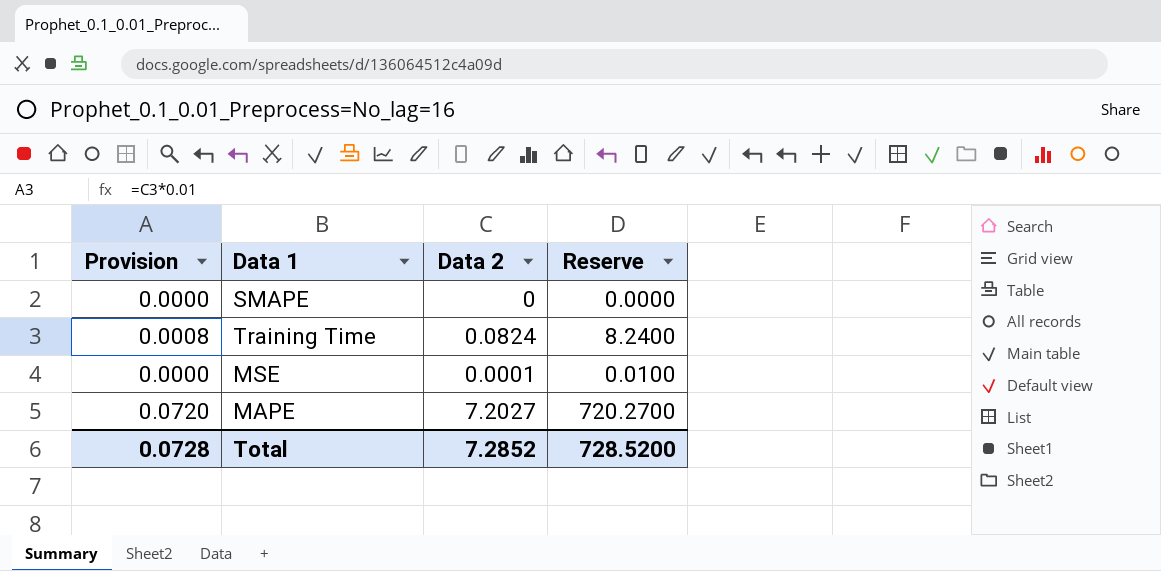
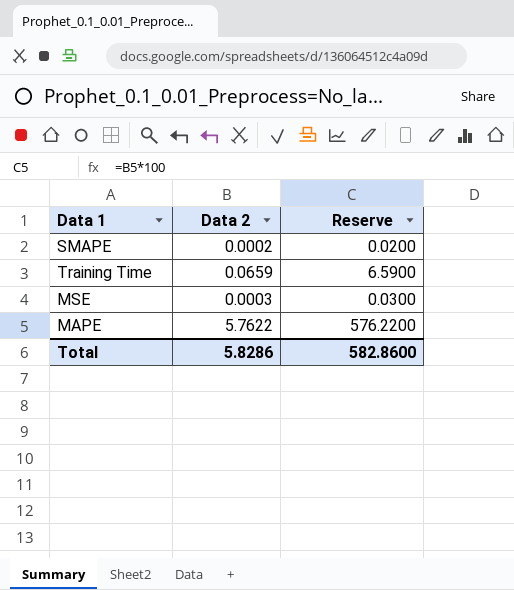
column Provision | formula: [Data 2] * 0.01 -> none
SMAPE | Data 2: 0 -> 0.0002
SMAPE | Reserve: 0.0000 -> 0.0200
Training Time | Data 2: 0.0824 -> 0.0659
Training Time | Reserve: 8.2400 -> 6.5900
MSE | Data 2: 0.0001 -> 0.0003
MSE | Reserve: 0.0100 -> 0.0300
MAPE | Data 2: 7.2027 -> 5.7622
MAPE | Reserve: 720.2700 -> 576.2200
Total | Data 2: 7.2852 -> 5.8286
Total | Reserve: 728.5200 -> 582.8600

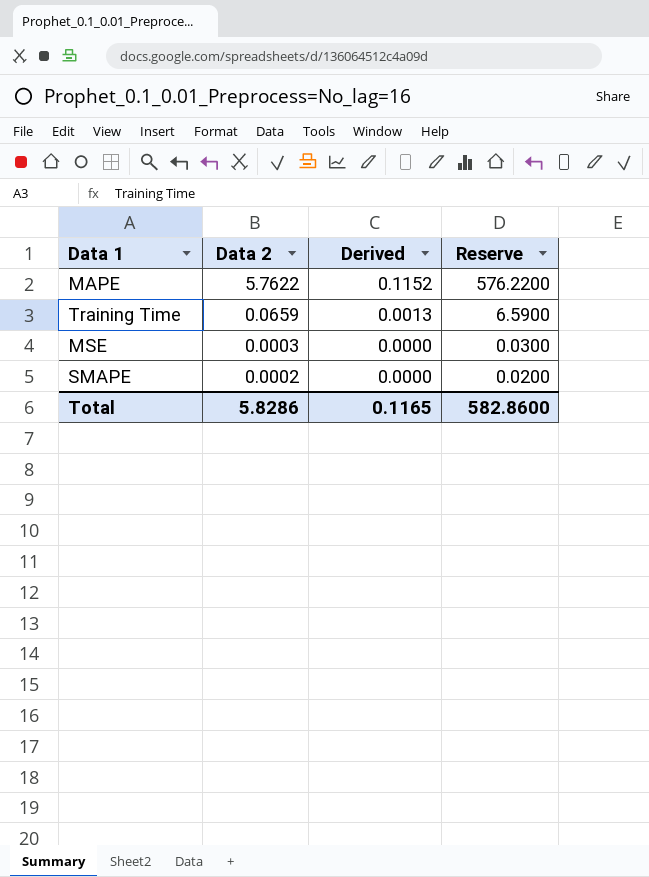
row order: none -> Data 2 descending
column Derived | formula: none -> [Data 2] * 0.02

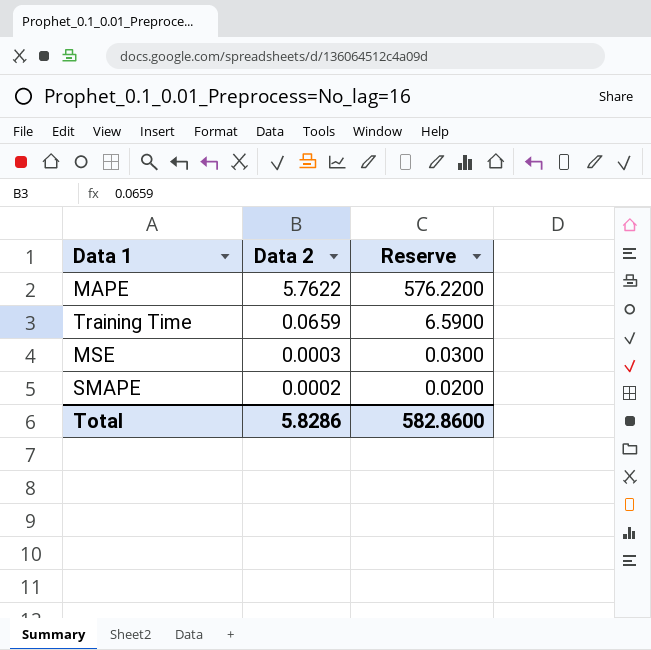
column Derived | formula: [Data 2] * 0.02 -> none

